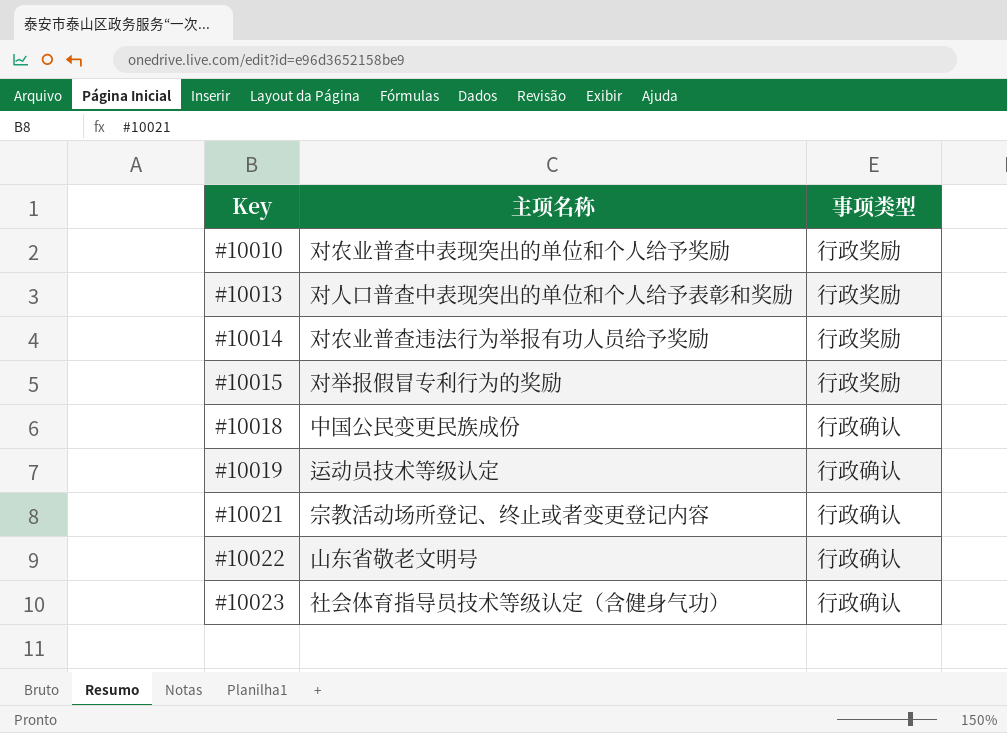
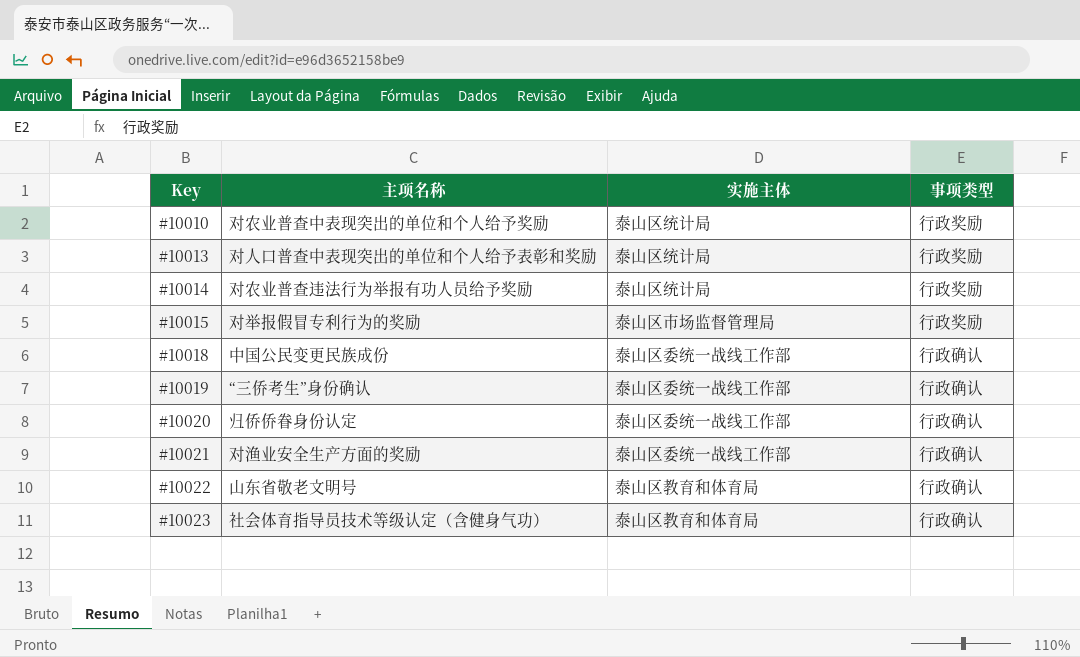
column 实施主体 | position: none -> 3
#10019 | 主项名称: 运动员技术等级认定 -> “三侨考生”身份确认
row #10020: none -> 归侨侨眷身份认定 | 泰山区委统一战线工作部 | 行政确认
#10021 | 主项名称: 宗教活动场所登记、终止或者变更登记内容 -> 对渔业安全生产方面的奖励

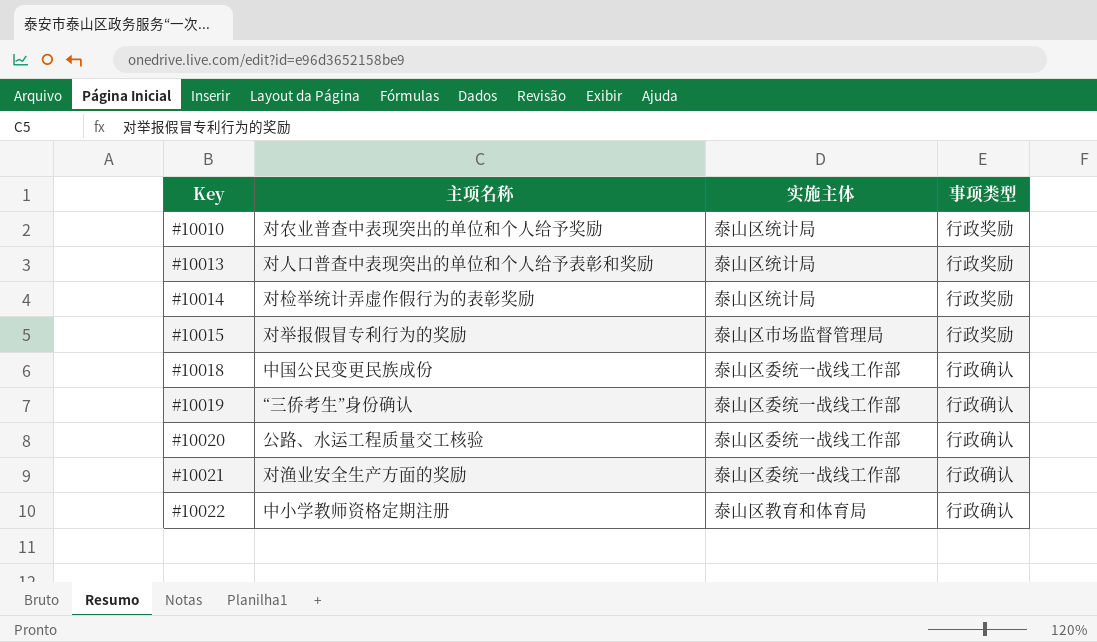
row #10023: 社会体育指导员技术等级认定（含健身气功） | 泰山区教育和体育局 | 行政确认 -> none
#10014 | 主项名称: 对农业普查违法行为举报有功人员给予奖励 -> 对检举统计弄虚作假行为的表彰奖励
#10020 | 主项名称: 归侨侨眷身份认定 -> 公路、水运工程质量交工核验
#10022 | 主项名称: 山东省敬老文明号 -> 中小学教师资格定期注册

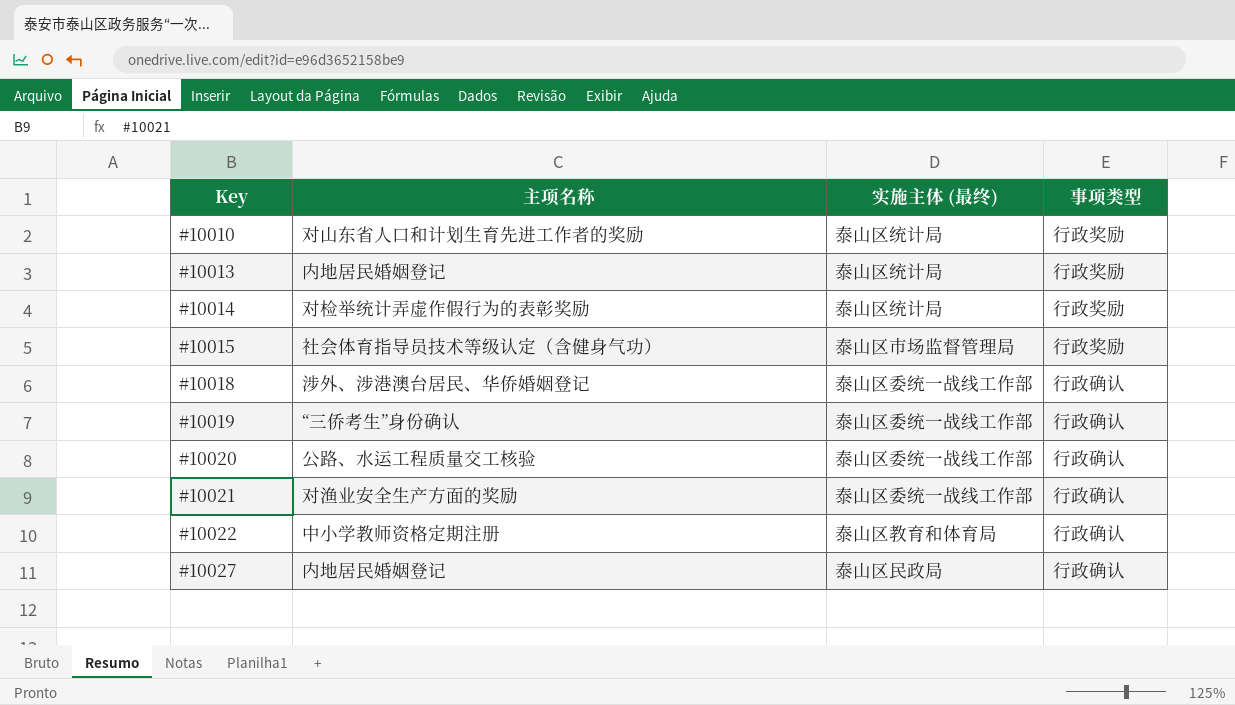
column name: 实施主体 -> 实施主体 (最终)
#10010 | 主项名称: 对农业普查中表现突出的单位和个人给予奖励 -> 对山东省人口和计划生育先进工作者的奖励
#10013 | 主项名称: 对人口普查中表现突出的单位和个人给予表彰和奖励 -> 内地居民婚姻登记
#10015 | 主项名称: 对举报假冒专利行为的奖励 -> 社会体育指导员技术等级认定（含健身气功）
#10018 | 主项名称: 中国公民变更民族成份 -> 涉外、涉港澳台居民、华侨婚姻登记
row #10027: none -> 内地居民婚姻登记 | 泰山区民政局 | 行政确认

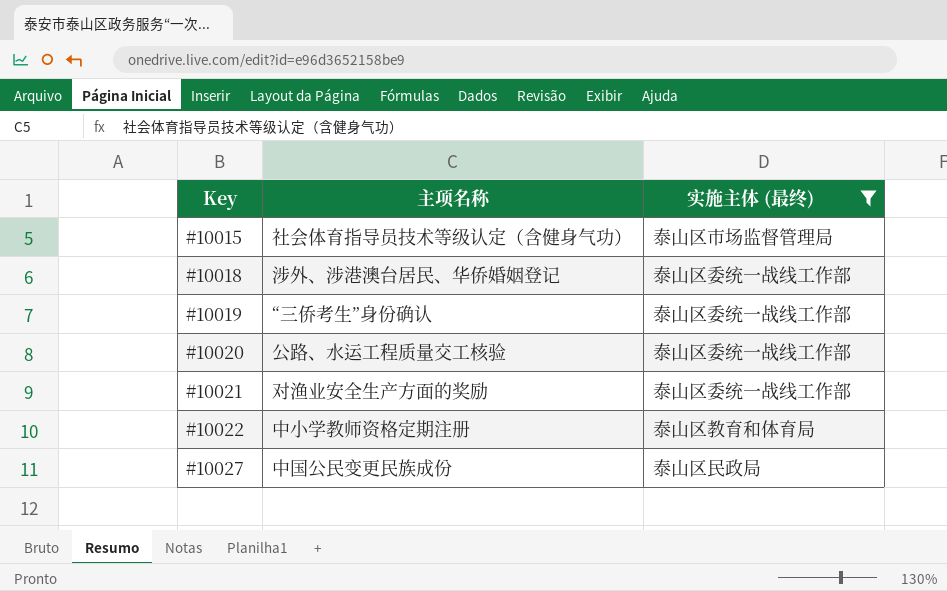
filter: none -> 实施主体 (最终) != 泰山区统计局
column 事项类型 | position: 4 -> none
#10027 | 主项名称: 内地居民婚姻登记 -> 中国公民变更民族成份

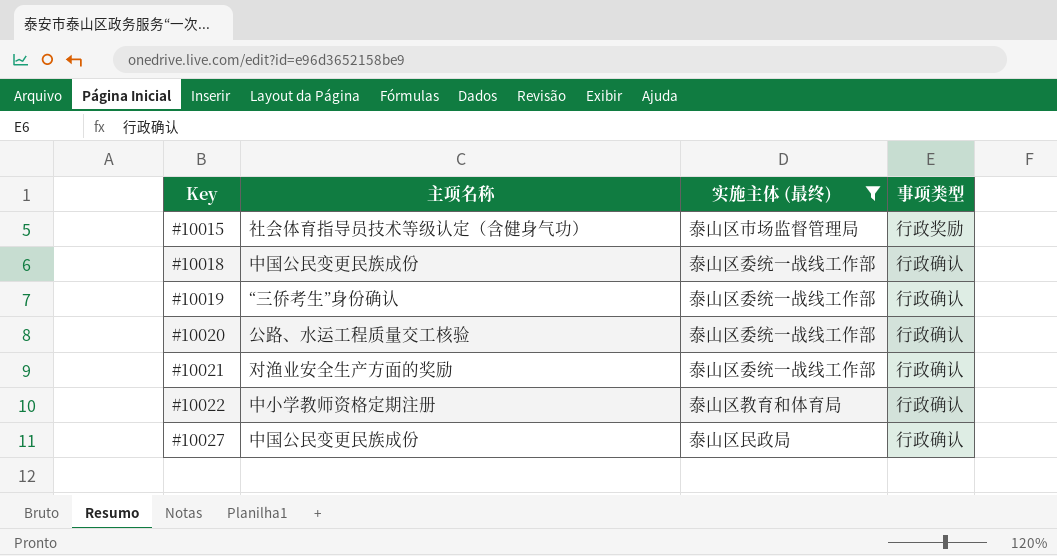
column 事项类型 | position: none -> 4
#10018 | 主项名称: 涉外、涉港澳台居民、华侨婚姻登记 -> 中国公民变更民族成份

